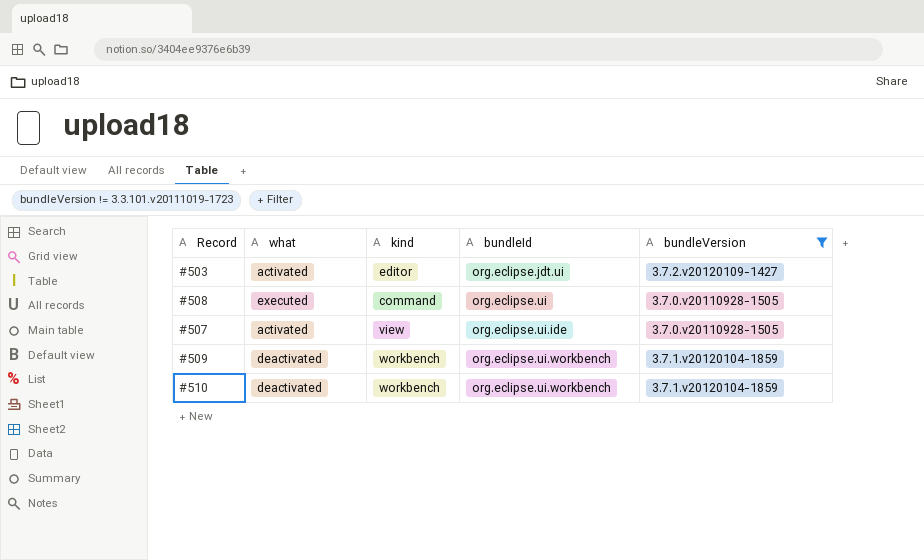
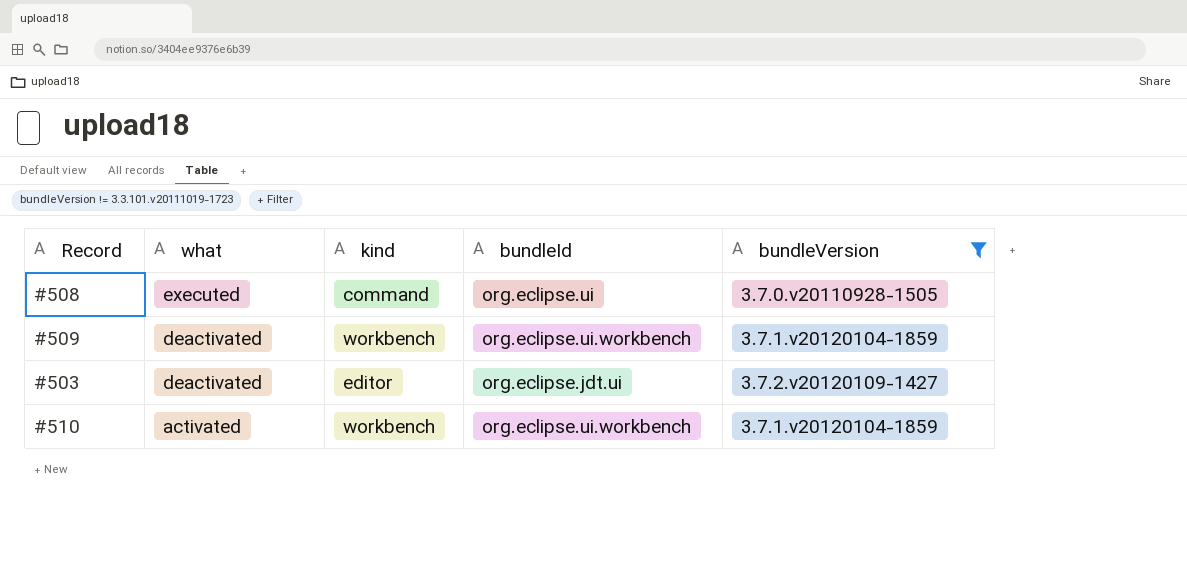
row order: bundleId ascending -> what descending
row #507: activated | view | org.eclipse.ui.ide | 3.7.0.v20110928-1505 -> none
#503 | what: activated -> deactivated
#510 | what: deactivated -> activated

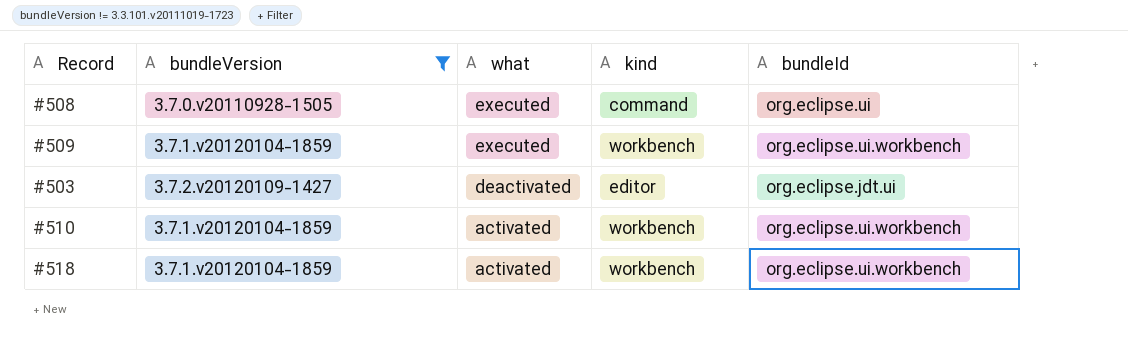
column bundleVersion | position: 5 -> 2
#509 | what: deactivated -> executed
row #518: none -> 3.7.1.v20120104-1859 | activated | workbench | org.eclipse.ui.workbench

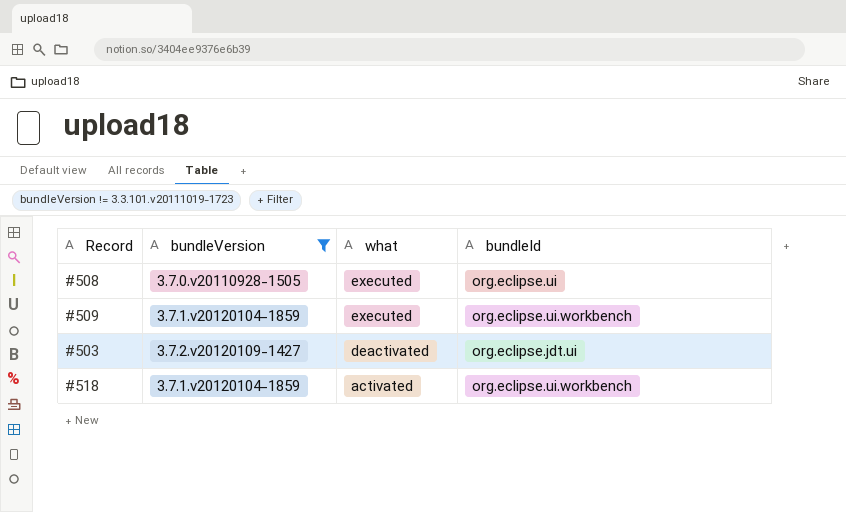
column kind | position: 4 -> none
row #510: 3.7.1.v20120104-1859 | activated | workbench | org.eclipse.ui.workbench -> none

